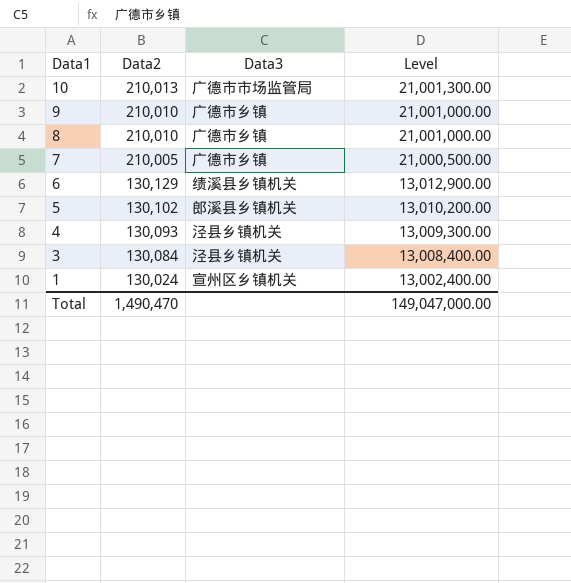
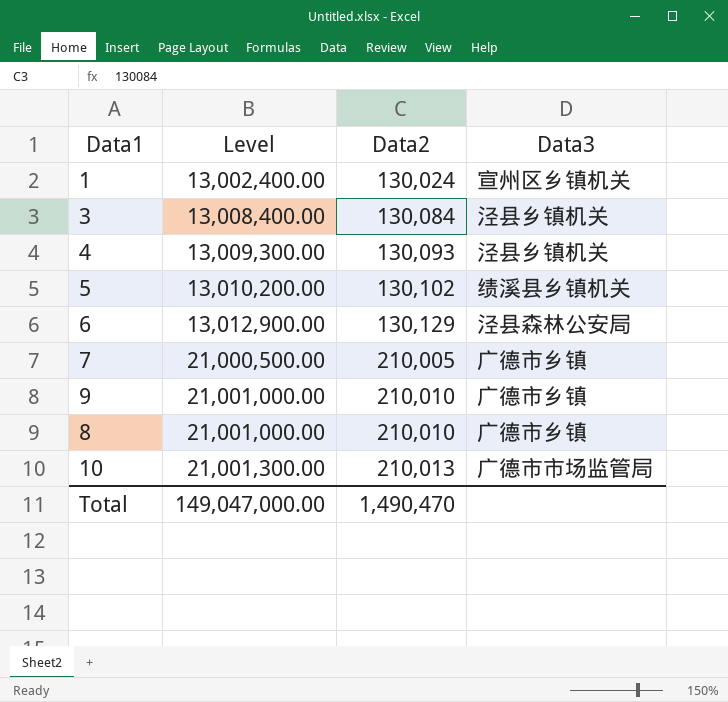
row order: Data1 descending -> Level ascending
column Level | position: 4 -> 2
5 | Data3: 郎溪县乡镇机关 -> 绩溪县乡镇机关
6 | Data3: 绩溪县乡镇机关 -> 泾县森林公安局

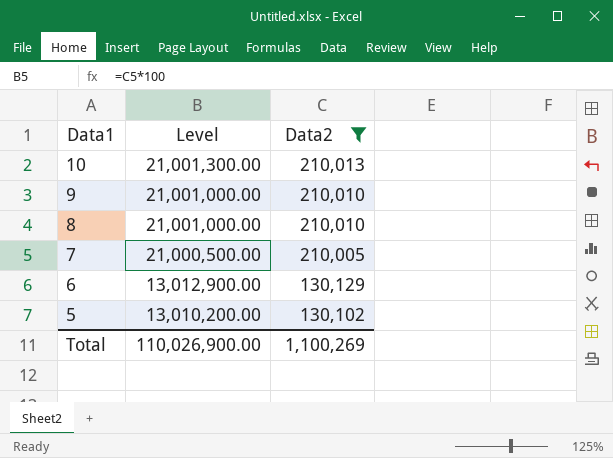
filter: none -> Data2 >= 130,102
row order: Level ascending -> Data1 descending
column Data3 | position: 4 -> none
Total | Level: 149,047,000.00 -> 110,026,900.00
Total | Data2: 1,490,470 -> 1,100,269

